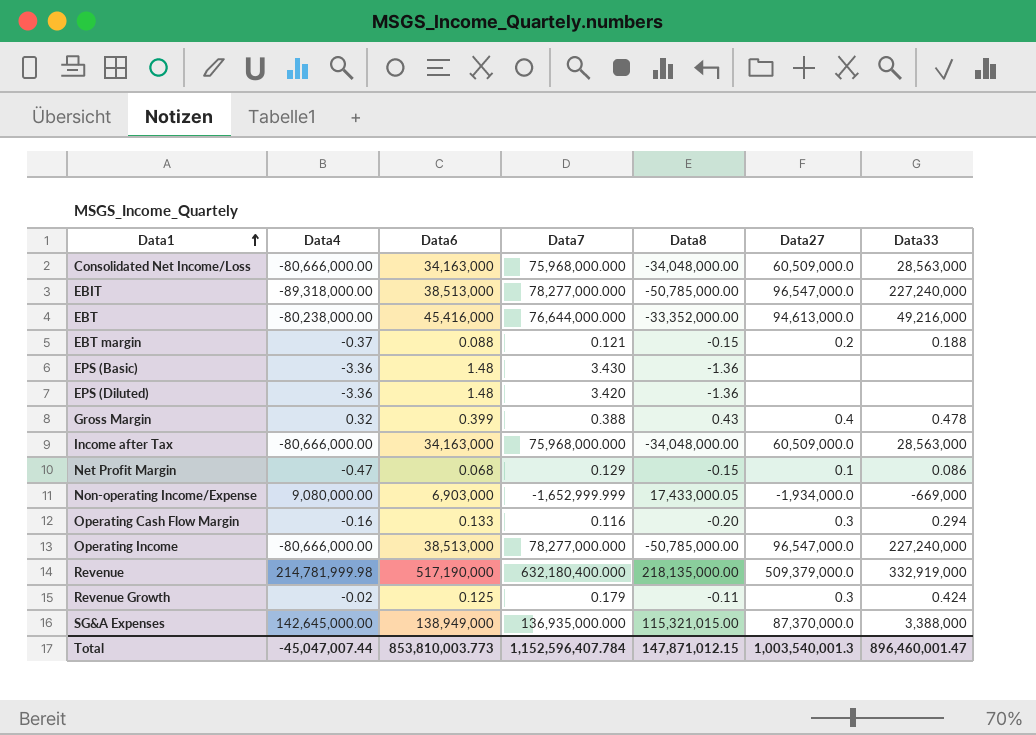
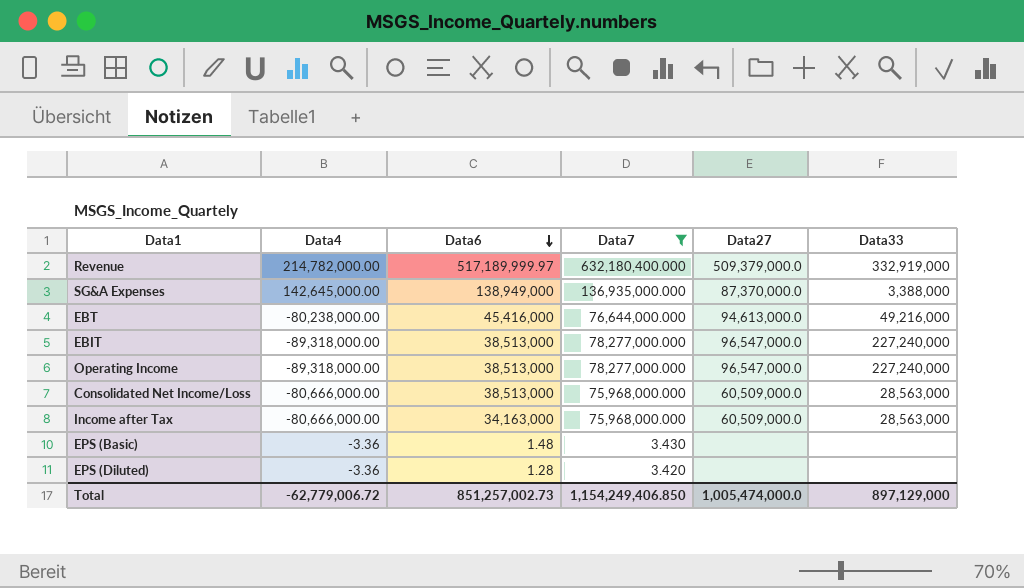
filter: none -> Data7 >= 3.420
row order: Data1 ascending -> Data6 descending
column Data8 | position: 5 -> none
Revenue | Data4: 214,781,999.98 -> 214,782,000.00
Revenue | Data6: 517,190,000 -> 517,189,999.97
Operating Income | Data4: -80,666,000.00 -> -89,318,000.00
Consolidated Net Income/Loss | Data6: 34,163,000 -> 38,513,000
EPS (Diluted) | Data6: 1.48 -> 1.28
Total | Data4: -45,047,007.44 -> -62,779,006.72
Total | Data6: 853,810,003.773 -> 851,257,002.73
Total | Data7: 1,152,596,407.784 -> 1,154,249,406.850
Total | Data27: 1,003,540,001.3 -> 1,005,474,000.0
Total | Data33: 896,460,001.47 -> 897,129,000

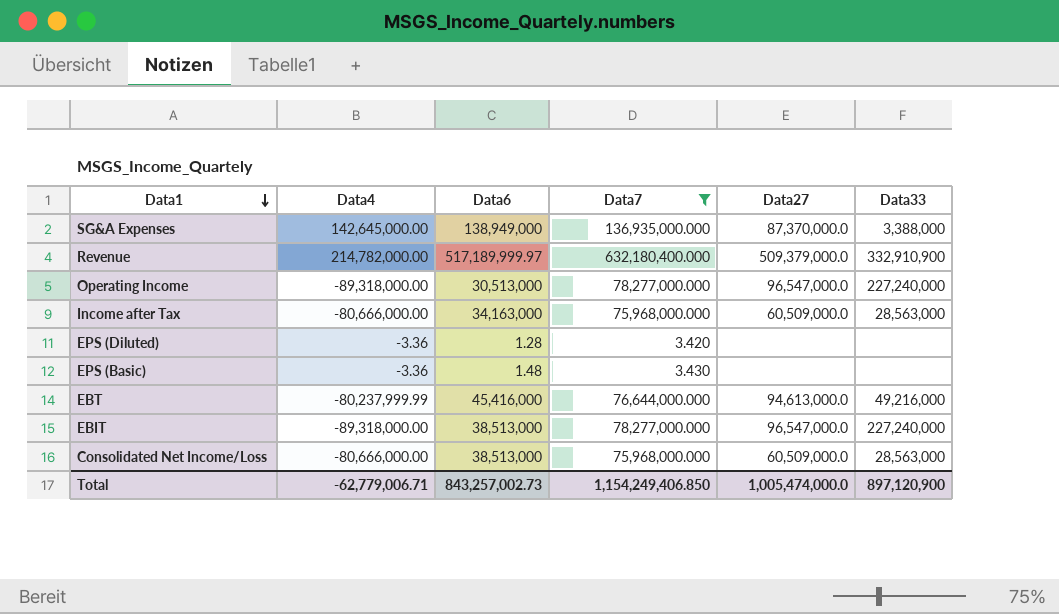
row order: Data6 descending -> Data1 descending
Revenue | Data33: 332,919,000 -> 332,910,900
Operating Income | Data6: 38,513,000 -> 30,513,000
EBT | Data4: -80,238,000.00 -> -80,237,999.99
Total | Data4: -62,779,006.72 -> -62,779,006.71
Total | Data6: 851,257,002.73 -> 843,257,002.73
Total | Data33: 897,129,000 -> 897,120,900

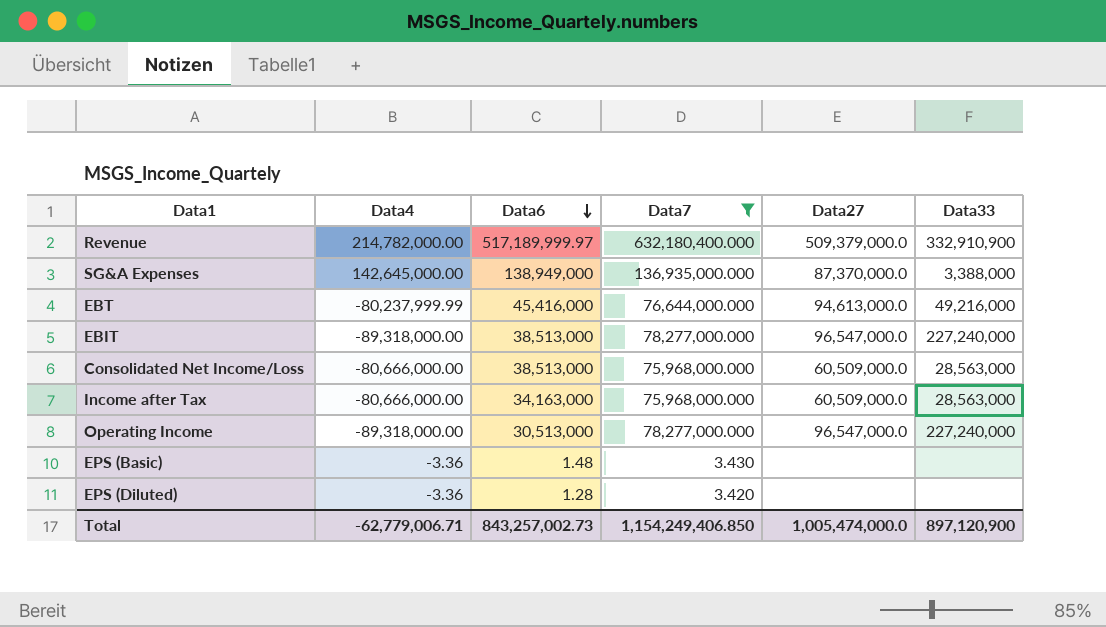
row order: Data1 descending -> Data6 descending

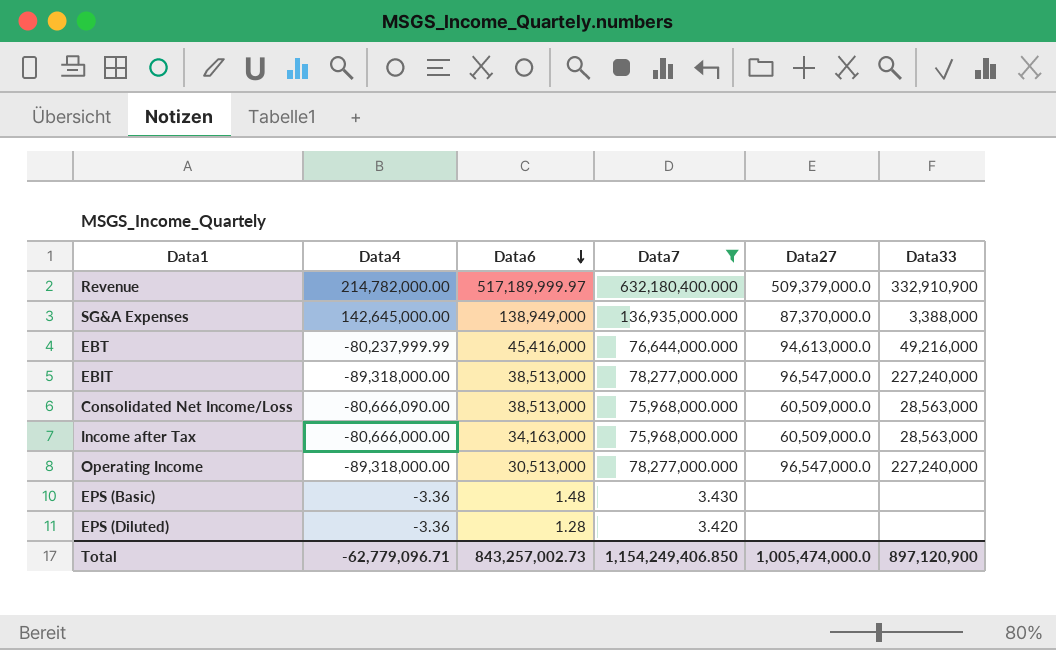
Consolidated Net Income/Loss | Data4: -80,666,000.00 -> -80,666,090.00
Total | Data4: -62,779,006.71 -> -62,779,096.71

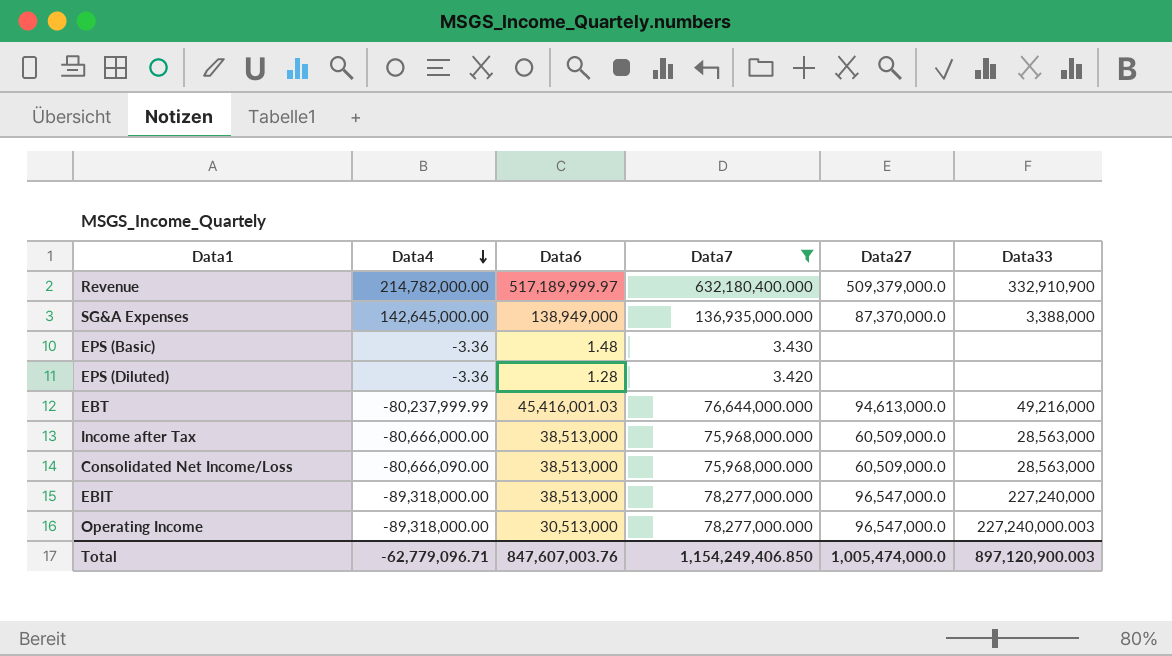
row order: Data6 descending -> Data4 descending
EBT | Data6: 45,416,000 -> 45,416,001.03
Income after Tax | Data6: 34,163,000 -> 38,513,000
Operating Income | Data33: 227,240,000 -> 227,240,000.003
Total | Data6: 843,257,002.73 -> 847,607,003.76
Total | Data33: 897,120,900 -> 897,120,900.003

